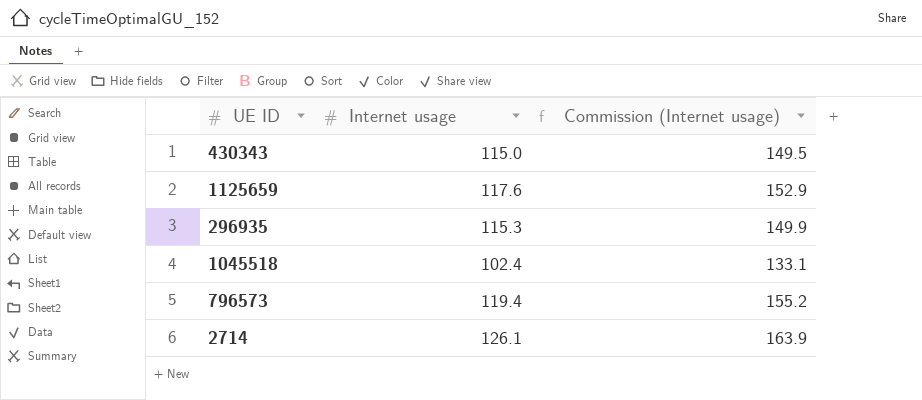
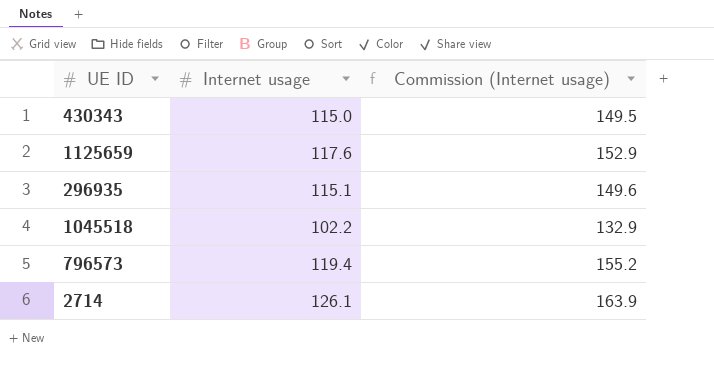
296935 | Internet usage: 115.3 -> 115.1
296935 | Commission (Internet usage): 149.9 -> 149.6
1045518 | Internet usage: 102.4 -> 102.2
1045518 | Commission (Internet usage): 133.1 -> 132.9

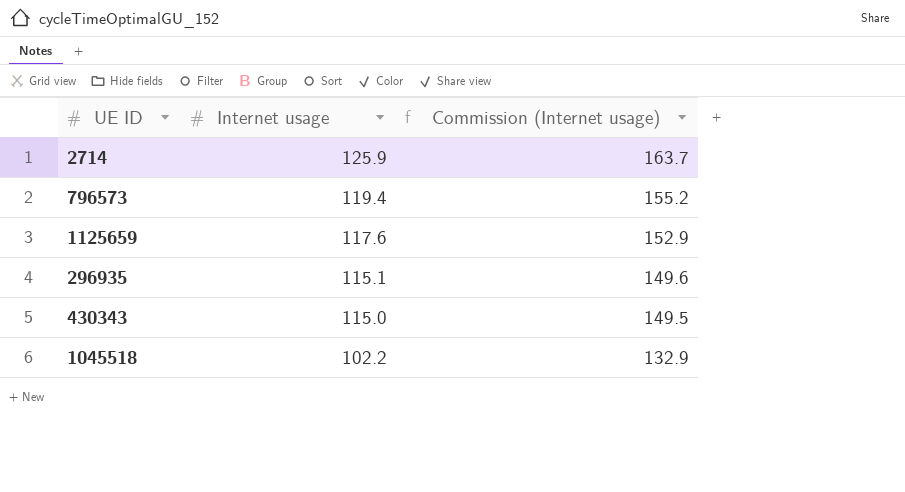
row order: none -> Internet usage descending
2714 | Internet usage: 126.1 -> 125.9
2714 | Commission (Internet usage): 163.9 -> 163.7

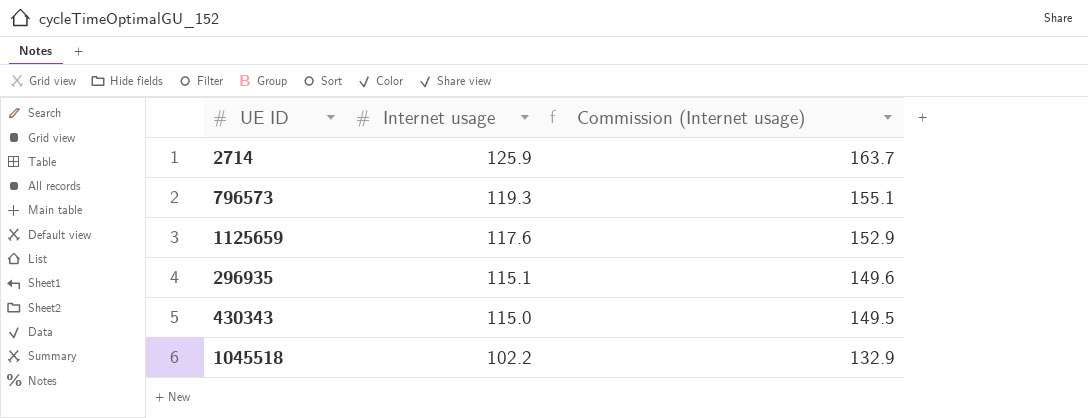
796573 | Internet usage: 119.4 -> 119.3
796573 | Commission (Internet usage): 155.2 -> 155.1

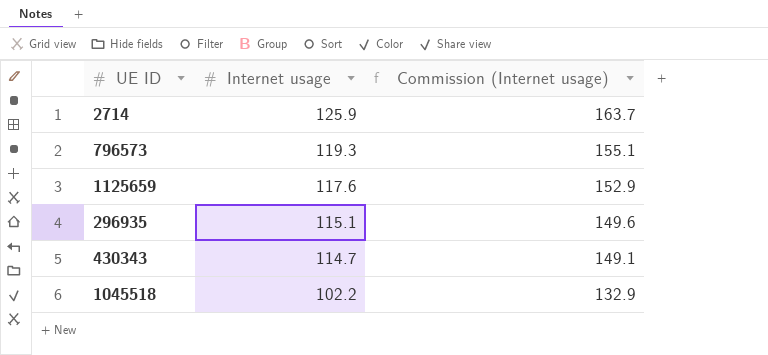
430343 | Internet usage: 115.0 -> 114.7
430343 | Commission (Internet usage): 149.5 -> 149.1

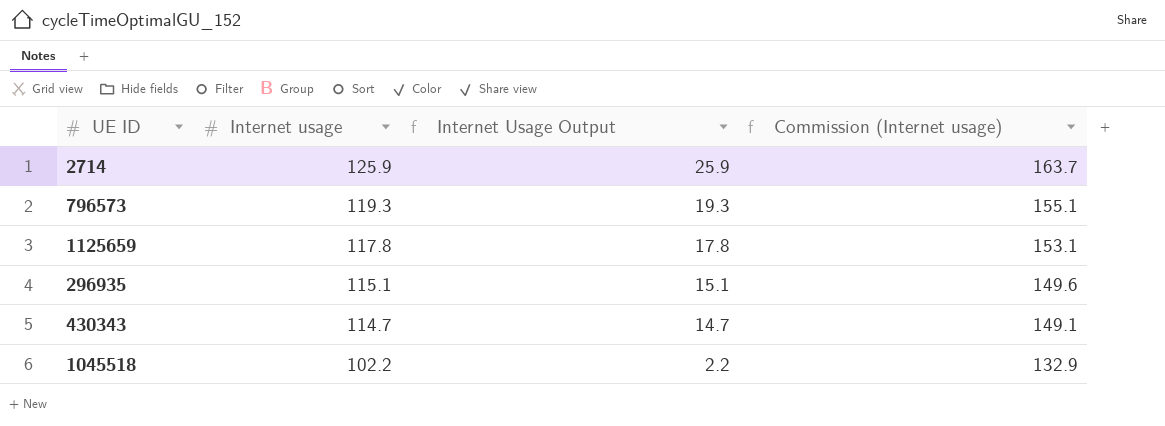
column Internet Usage Output | formula: none -> [Internet usage] - 100
1125659 | Internet usage: 117.6 -> 117.8
1125659 | Commission (Internet usage): 152.9 -> 153.1

